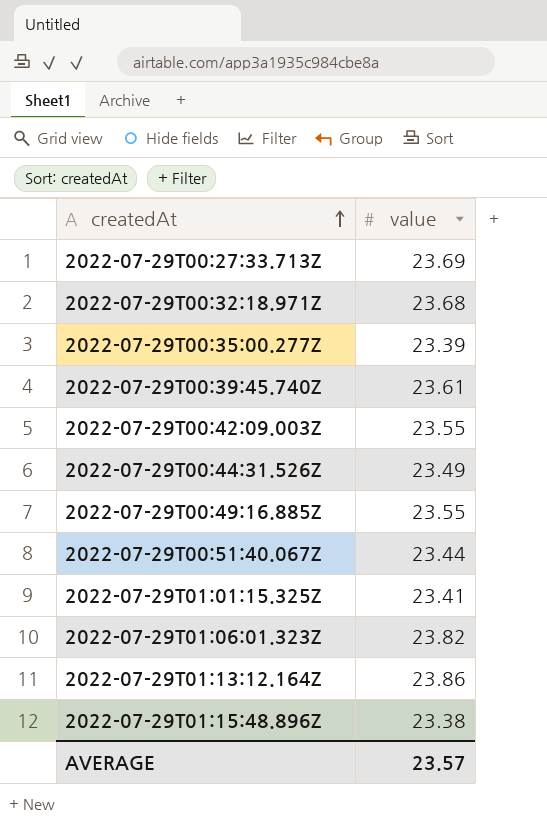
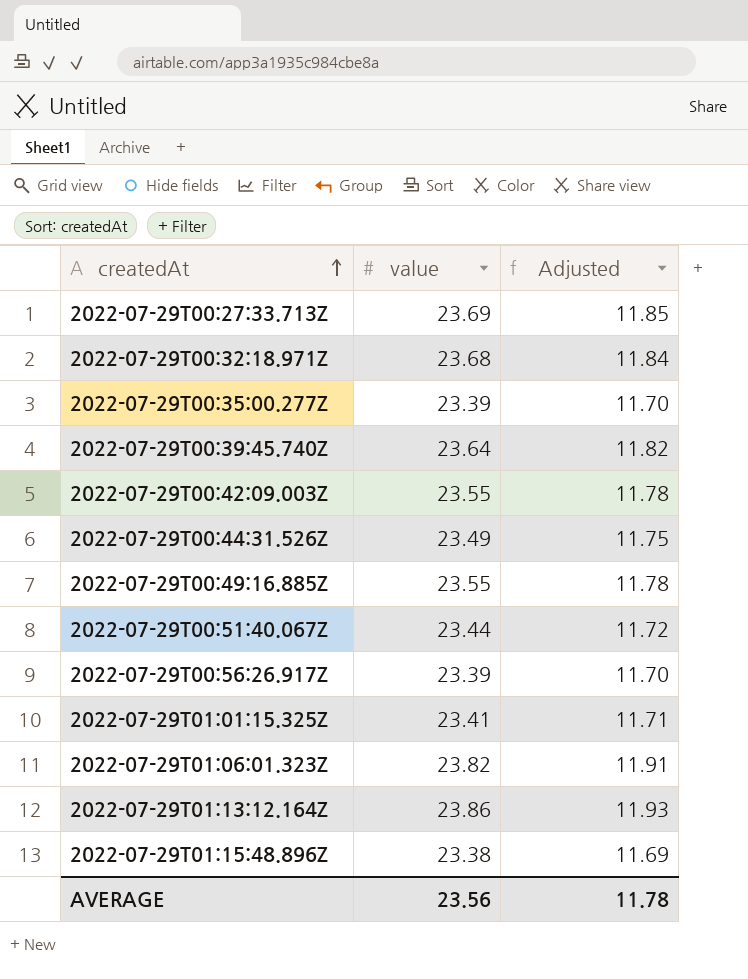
column Adjusted | formula: none -> [value] * 0.5
2022-07-29T00:39:45.740Z | value: 23.61 -> 23.64
row 2022-07-29T00:56:26.917Z: none -> 23.39 | 11.70
AVERAGE | value: 23.57 -> 23.56

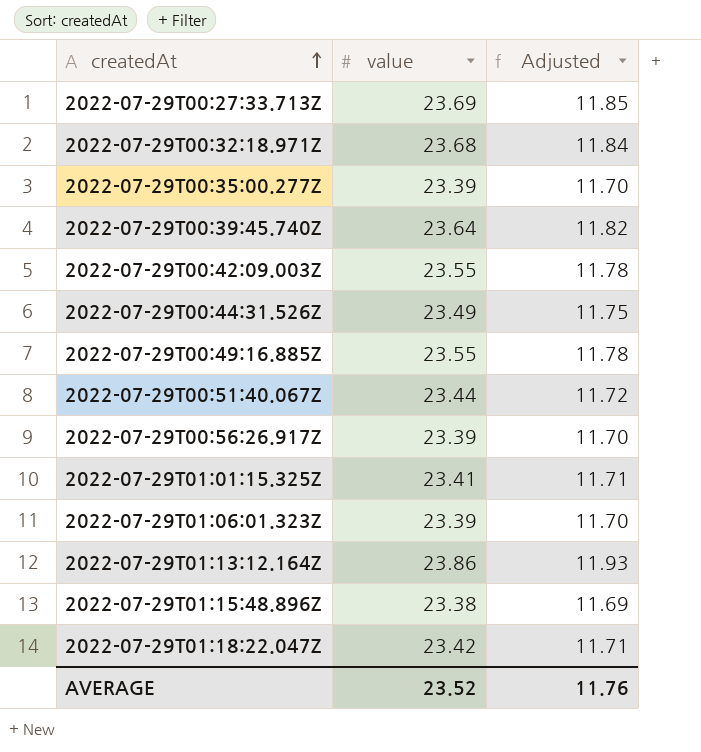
2022-07-29T01:06:01.323Z | value: 23.82 -> 23.39
2022-07-29T01:06:01.323Z | Adjusted: 11.91 -> 11.70
row 2022-07-29T01:18:22.047Z: none -> 23.42 | 11.71
AVERAGE | value: 23.56 -> 23.52
AVERAGE | Adjusted: 11.78 -> 11.76

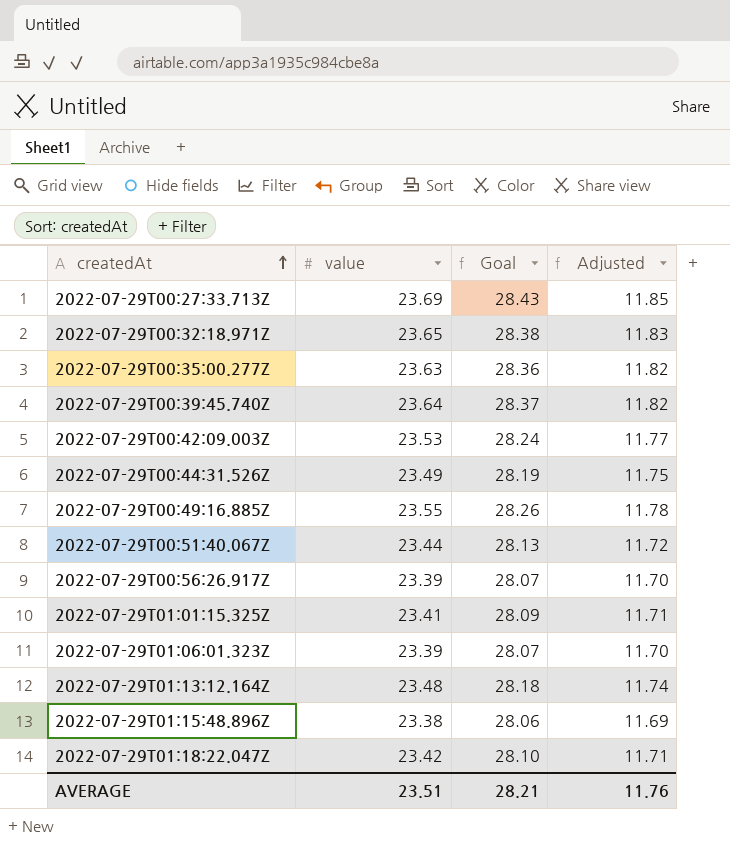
column Goal | formula: none -> [value] * 1.2
2022-07-29T00:32:18.971Z | value: 23.68 -> 23.65
2022-07-29T00:32:18.971Z | Adjusted: 11.84 -> 11.83
2022-07-29T00:35:00.277Z | value: 23.39 -> 23.63
2022-07-29T00:35:00.277Z | Adjusted: 11.70 -> 11.82
2022-07-29T00:42:09.003Z | value: 23.55 -> 23.53
2022-07-29T00:42:09.003Z | Adjusted: 11.78 -> 11.77
2022-07-29T01:13:12.164Z | value: 23.86 -> 23.48
2022-07-29T01:13:12.164Z | Adjusted: 11.93 -> 11.74
AVERAGE | value: 23.52 -> 23.51

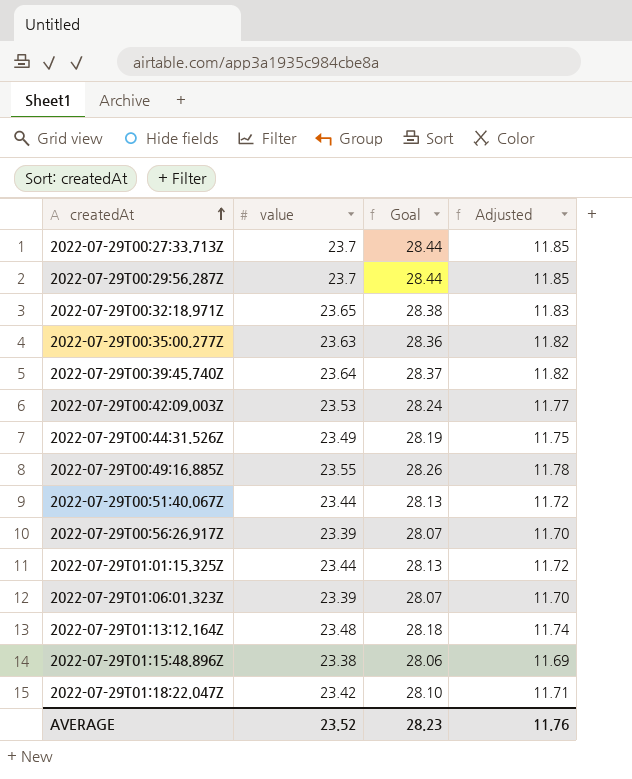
2022-07-29T00:27:33.713Z | value: 23.69 -> 23.7
2022-07-29T00:27:33.713Z | Goal: 28.43 -> 28.44
row 2022-07-29T00:29:56.287Z: none -> 23.7 | 28.44 | 11.85
2022-07-29T01:01:15.325Z | value: 23.41 -> 23.44
2022-07-29T01:01:15.325Z | Goal: 28.09 -> 28.13
2022-07-29T01:01:15.325Z | Adjusted: 11.71 -> 11.72
AVERAGE | value: 23.51 -> 23.52
AVERAGE | Goal: 28.21 -> 28.23

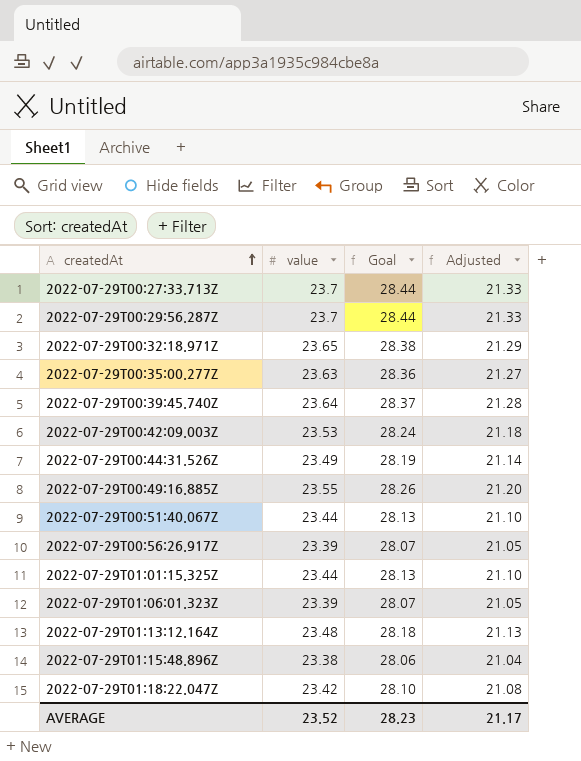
column Adjusted | formula: [value] * 0.5 -> [value] * 0.9
AVERAGE | Adjusted: 11.76 -> 21.17

